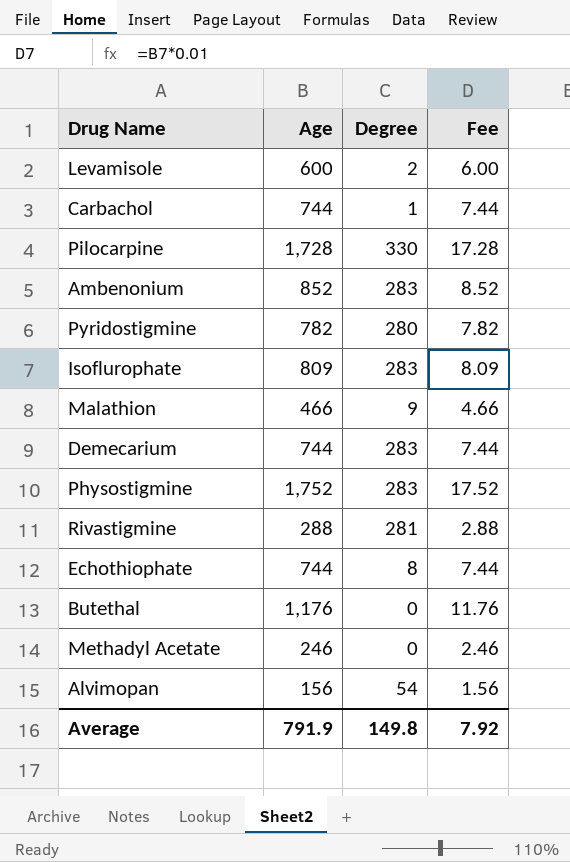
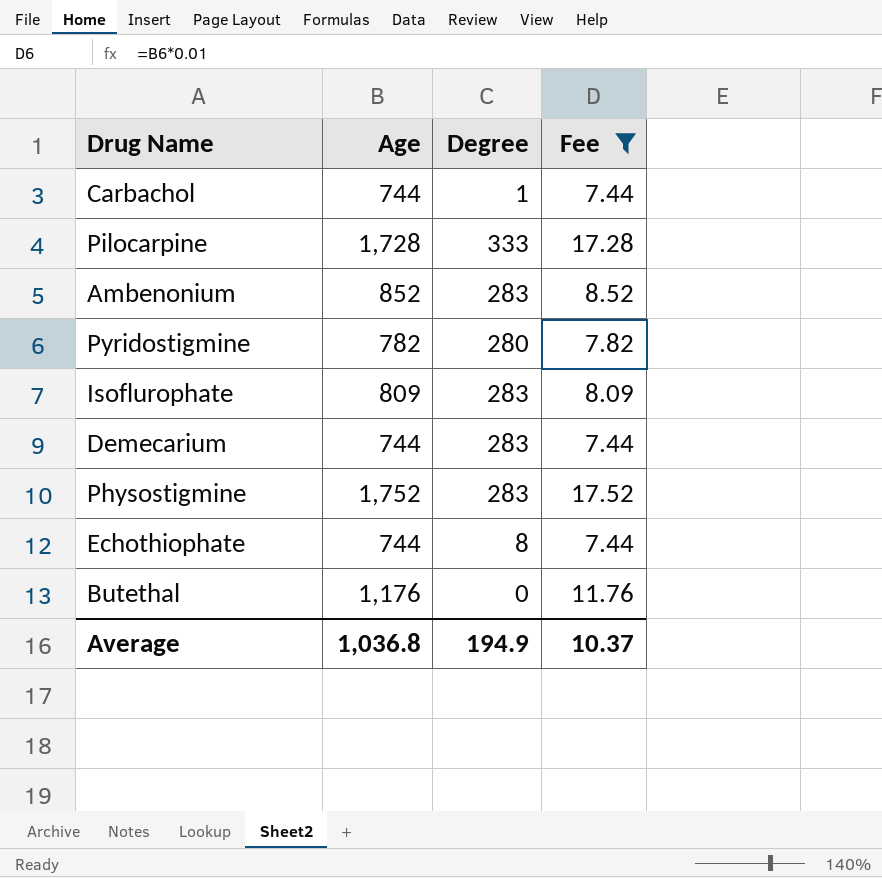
filter: none -> Fee >= 7.44
Pilocarpine | Degree: 330 -> 333
Average | Age: 791.9 -> 1,036.8
Average | Degree: 149.8 -> 194.9
Average | Fee: 7.92 -> 10.37

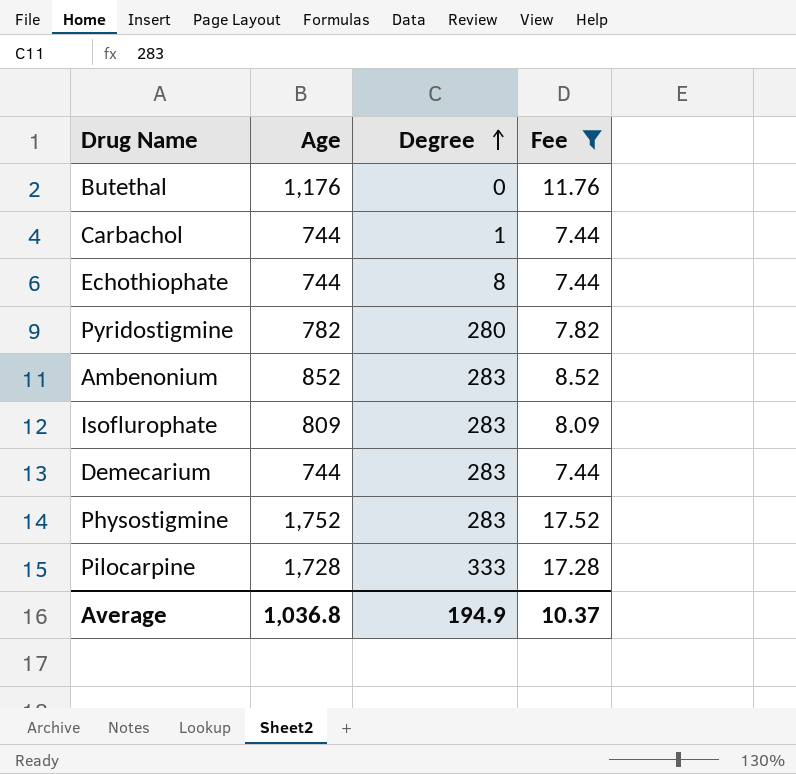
row order: none -> Degree ascending

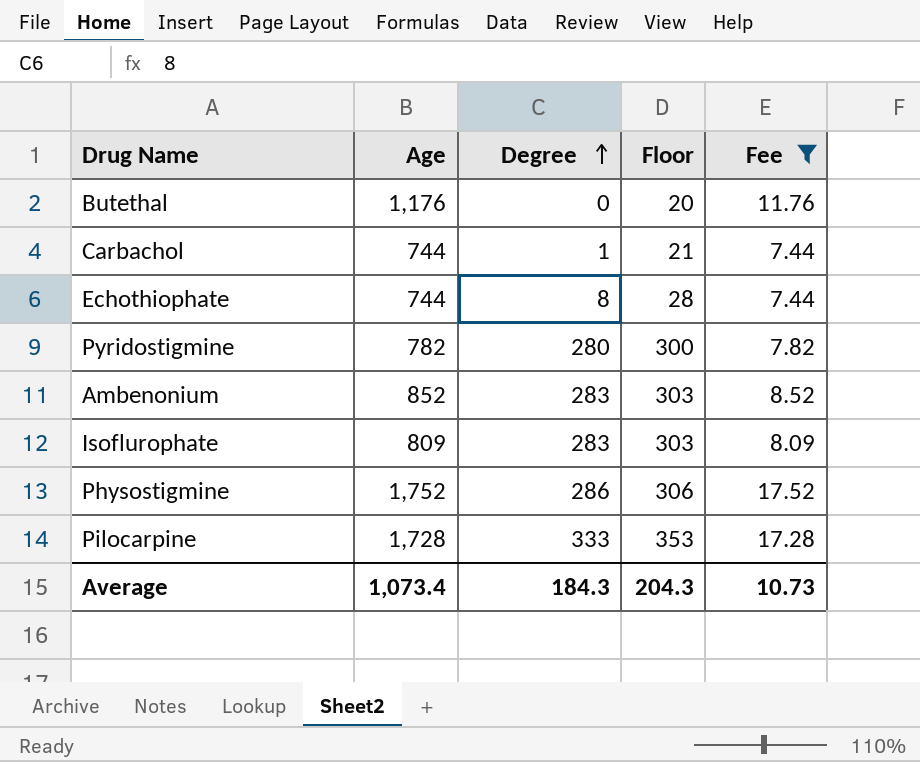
column Floor | formula: none -> [Degree] + 20
row Demecarium: 744 | 283 | 7.44 -> none
Physostigmine | Degree: 283 -> 286
Average | Age: 1,036.8 -> 1,073.4
Average | Degree: 194.9 -> 184.3
Average | Fee: 10.37 -> 10.73

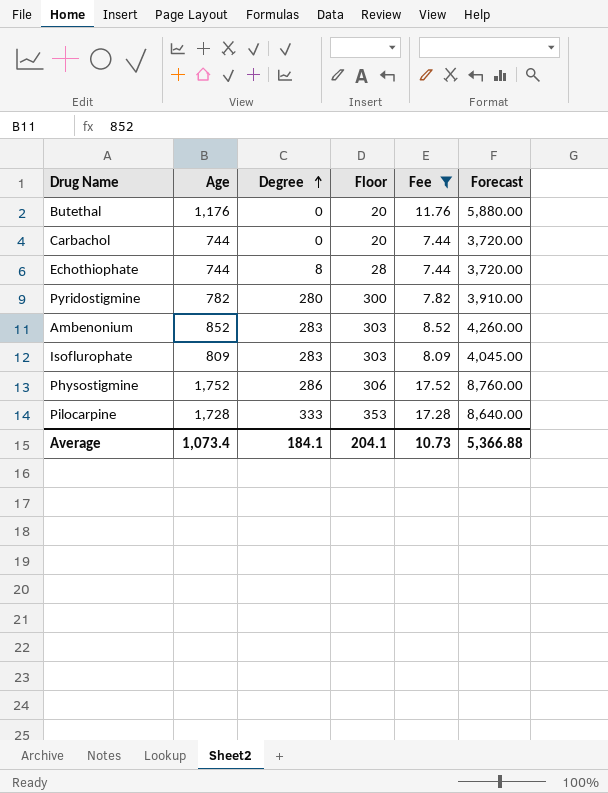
column Forecast | formula: none -> [Age] * 5
Carbachol | Degree: 1 -> 0
Carbachol | Floor: 21 -> 20
Average | Degree: 184.3 -> 184.1
Average | Floor: 204.3 -> 204.1

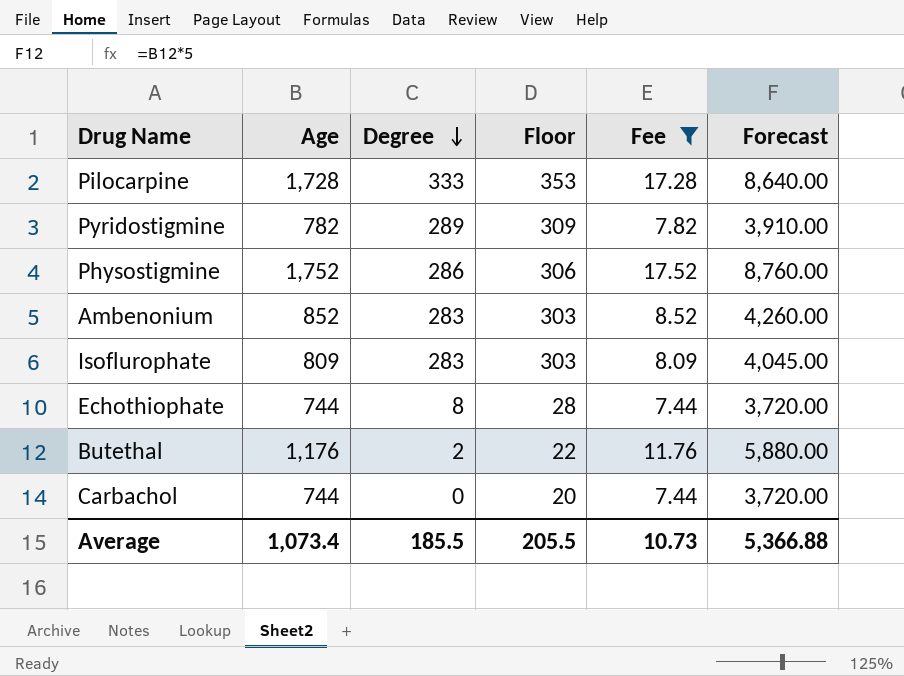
row order: Degree ascending -> Degree descending
Pyridostigmine | Degree: 280 -> 289
Pyridostigmine | Floor: 300 -> 309
Butethal | Degree: 0 -> 2
Butethal | Floor: 20 -> 22
Average | Degree: 184.1 -> 185.5
Average | Floor: 204.1 -> 205.5

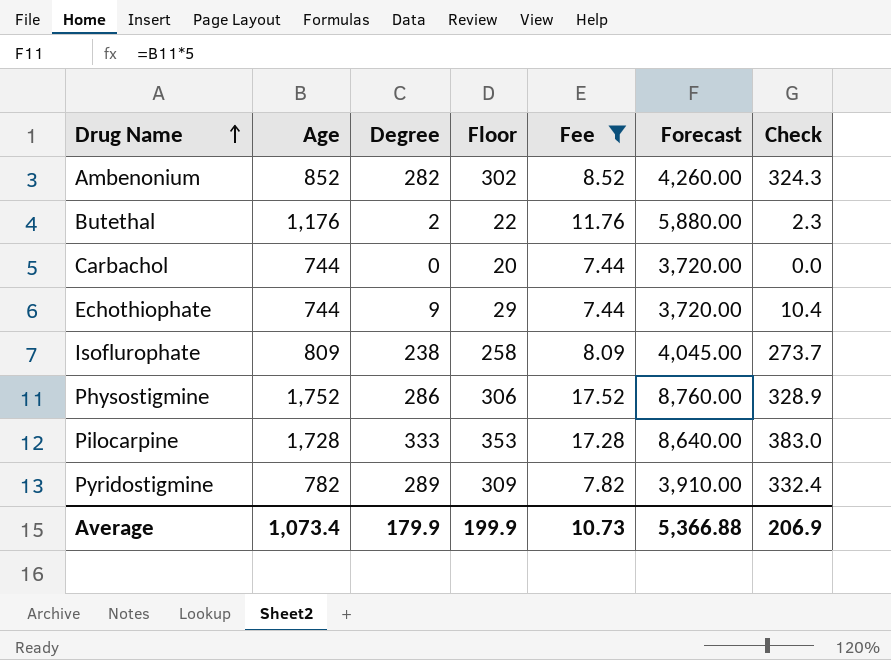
row order: Degree descending -> Drug Name ascending
column Check | formula: none -> [Degree] * 1.15
Ambenonium | Degree: 283 -> 282
Ambenonium | Floor: 303 -> 302
Echothiophate | Degree: 8 -> 9
Echothiophate | Floor: 28 -> 29
Isoflurophate | Degree: 283 -> 238
Isoflurophate | Floor: 303 -> 258
Average | Degree: 185.5 -> 179.9
Average | Floor: 205.5 -> 199.9

